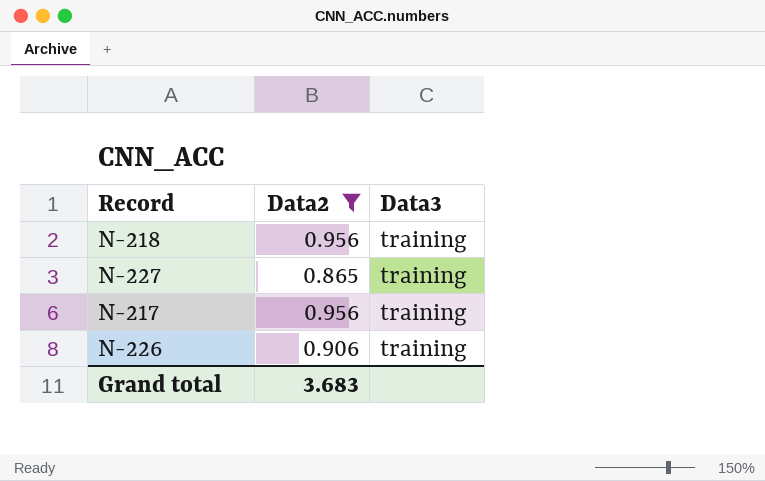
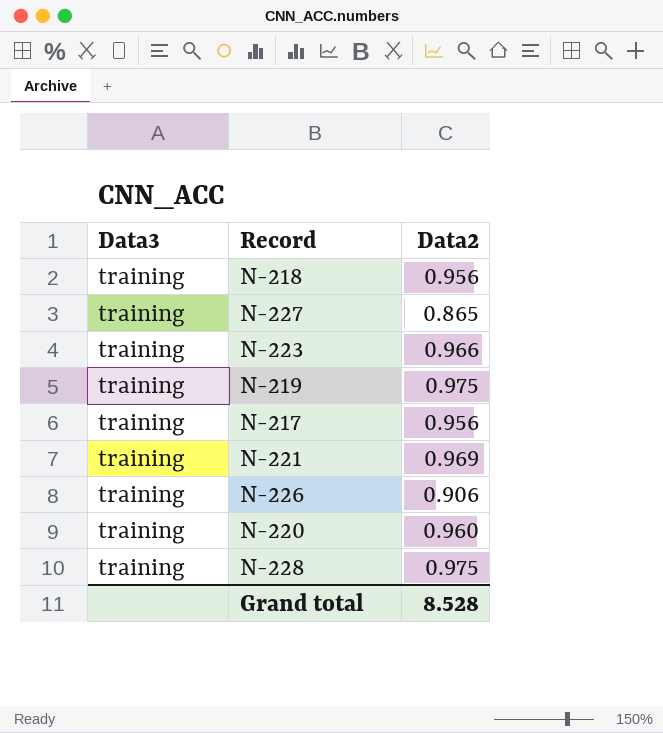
filter: Data2 <= 0.956 -> none
column Data3 | position: 3 -> 1
Grand total | Data2: 3.683 -> 8.528

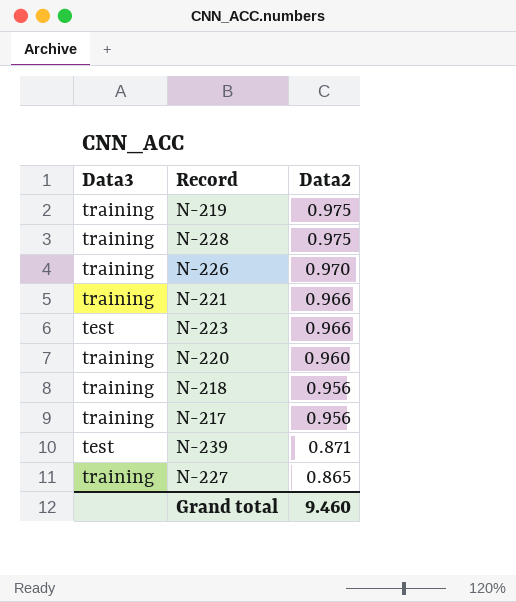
row order: none -> Data2 descending
N-226 | Data2: 0.906 -> 0.970
N-221 | Data2: 0.969 -> 0.966
N-223 | Data3: training -> test
row N-239: none -> test | 0.871
Grand total | Data2: 8.528 -> 9.460

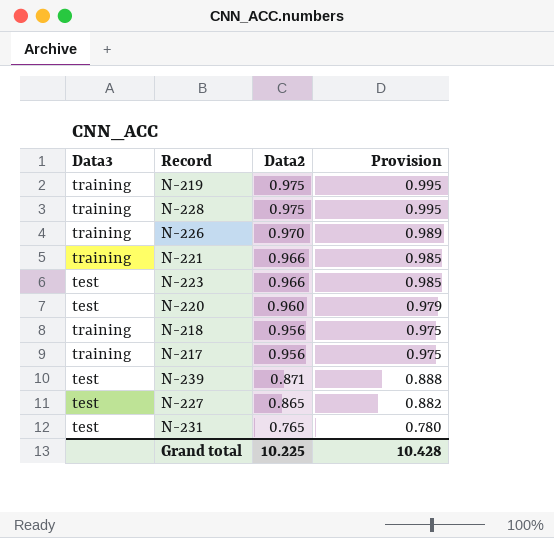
column Provision | formula: none -> [Data2] * 1.02
N-220 | Data3: training -> test
N-227 | Data3: training -> test
row N-231: none -> test | 0.765 | 0.780
Grand total | Data2: 9.460 -> 10.225

